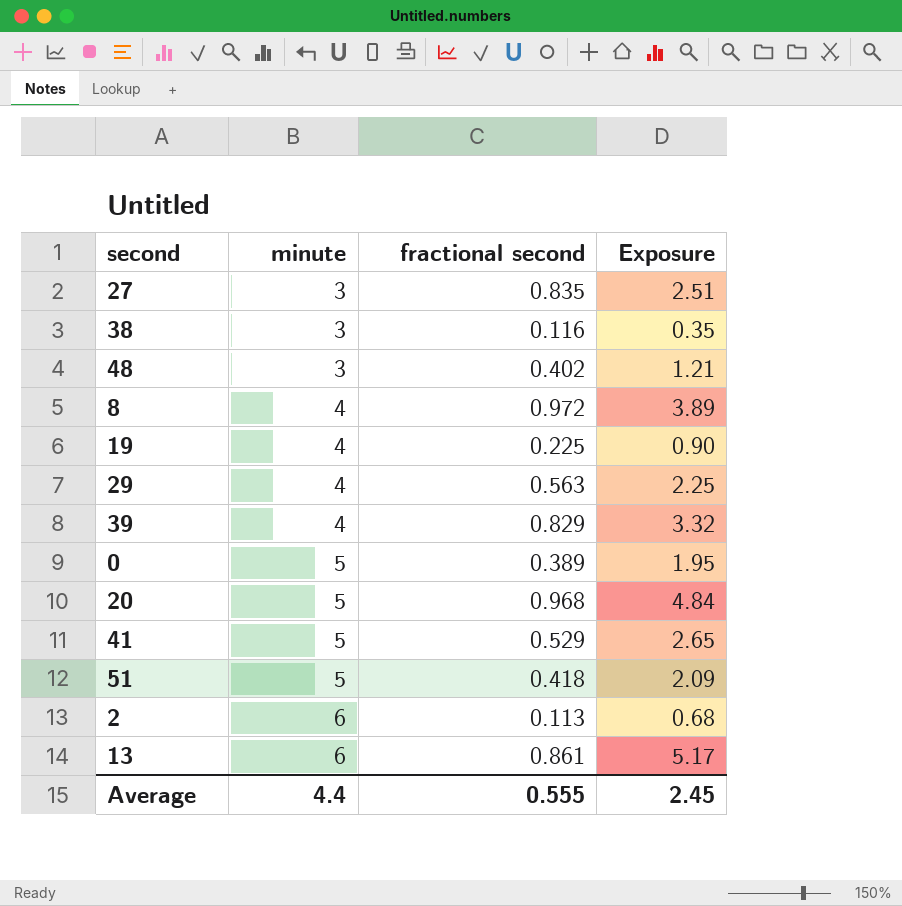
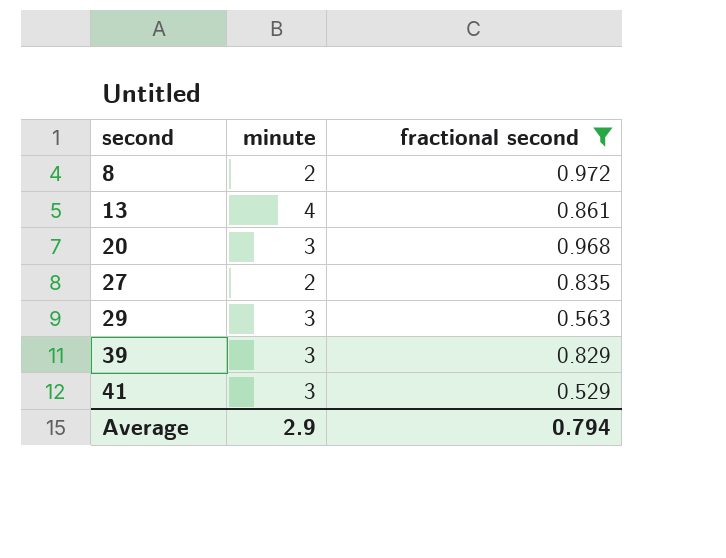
filter: none -> fractional second >= 0.529
row order: minute ascending -> second ascending
column Exposure | formula: [minute] * [fractional second] -> none
8 | minute: 4 -> 2
13 | minute: 6 -> 4
20 | minute: 5 -> 3
27 | minute: 3 -> 2
29 | minute: 4 -> 3
39 | minute: 4 -> 3
41 | minute: 5 -> 3
Average | minute: 4.4 -> 2.9
Average | fractional second: 0.555 -> 0.794

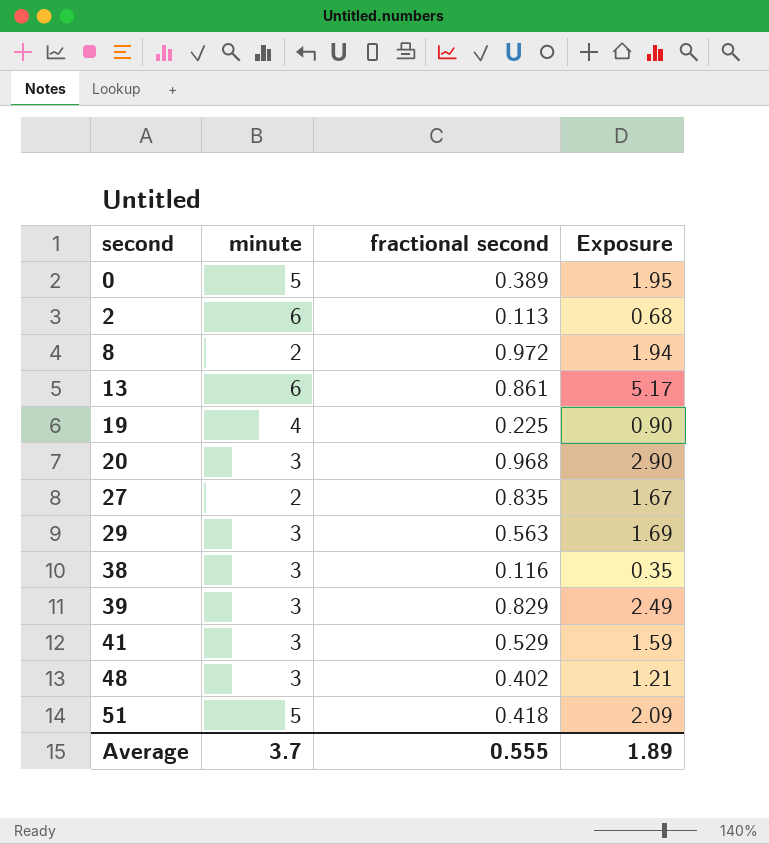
filter: fractional second >= 0.529 -> none
column Exposure | formula: none -> [minute] * [fractional second]
13 | minute: 4 -> 6
Average | minute: 2.9 -> 3.7
Average | fractional second: 0.794 -> 0.555

